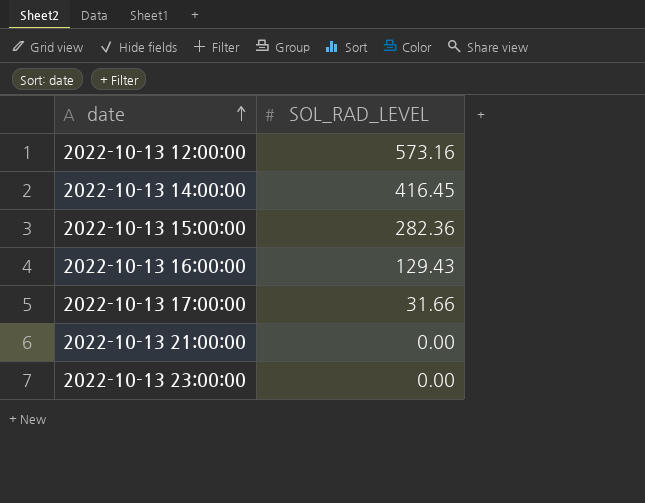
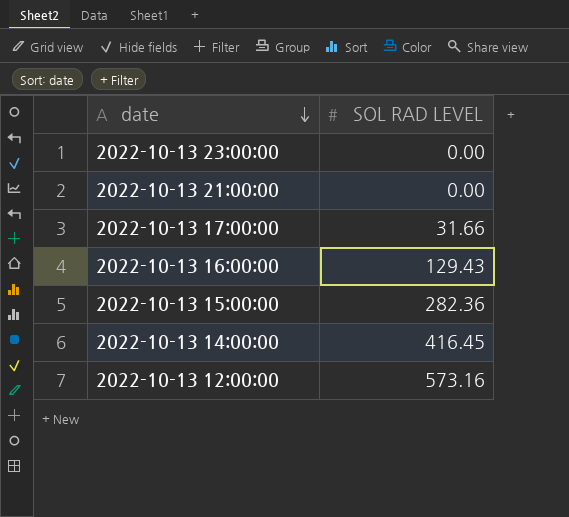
row order: date ascending -> date descending
column name: SOL_RAD_LEVEL -> SOL RAD LEVEL

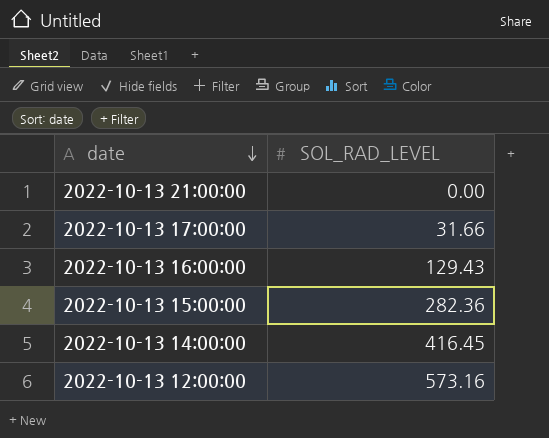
column name: SOL RAD LEVEL -> SOL_RAD_LEVEL
row 2022-10-13 23:00:00: 0.00 -> none

